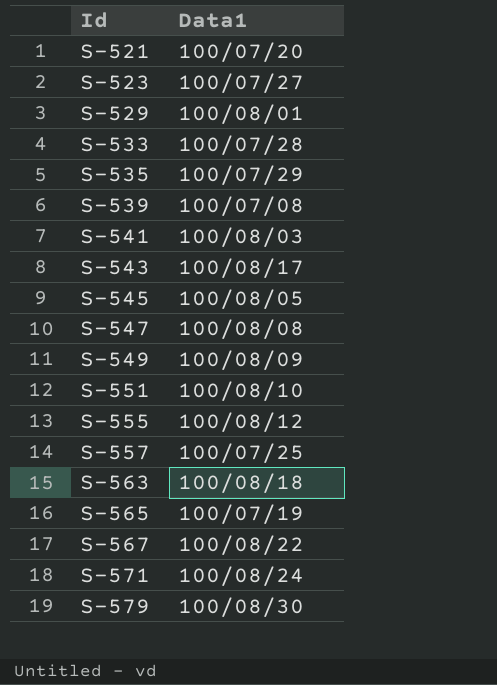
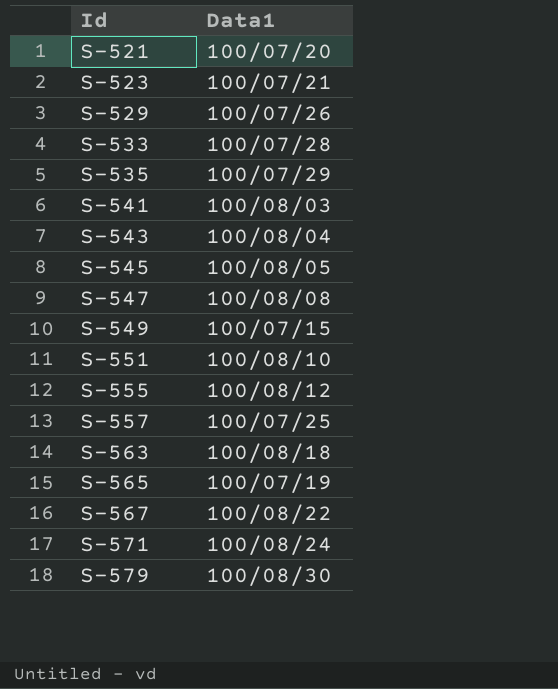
row S-539: 100/07/08 -> none
S-523 | Data1: 100/07/27 -> 100/07/21
S-529 | Data1: 100/08/01 -> 100/07/26
S-543 | Data1: 100/08/17 -> 100/08/04
S-549 | Data1: 100/08/09 -> 100/07/15

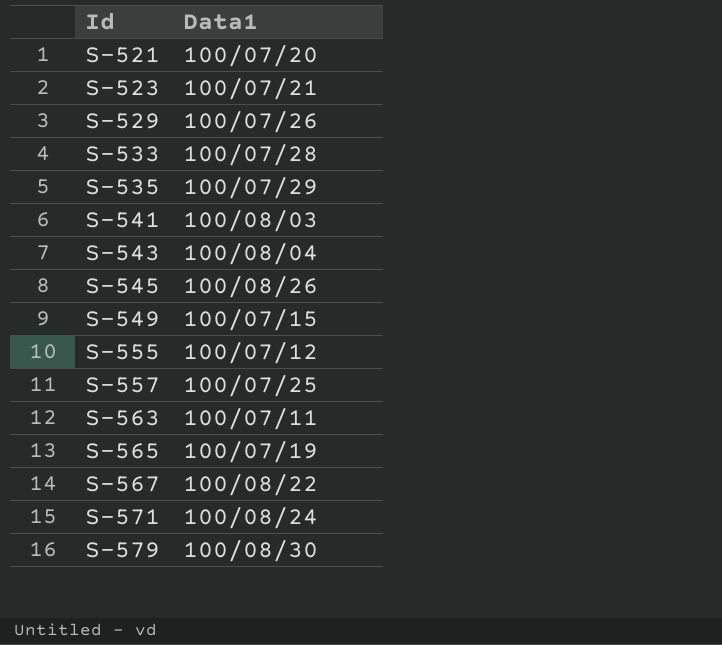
row S-547: 100/08/08 -> none
row S-551: 100/08/10 -> none
S-545 | Data1: 100/08/05 -> 100/08/26
S-555 | Data1: 100/08/12 -> 100/07/12
S-563 | Data1: 100/08/18 -> 100/07/11

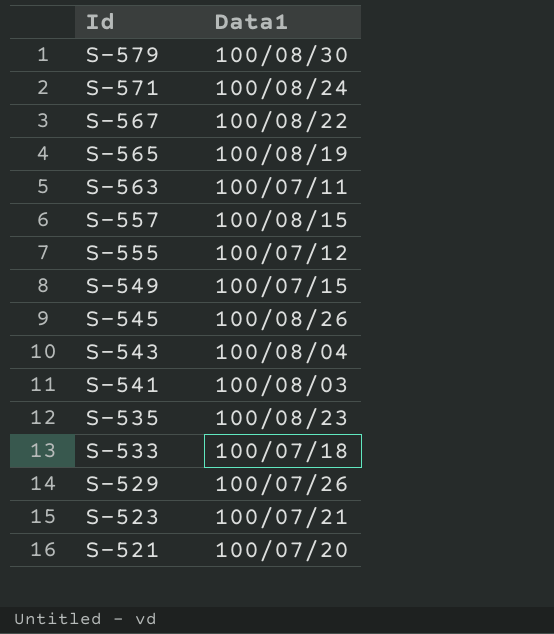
row order: Id ascending -> Id descending
S-565 | Data1: 100/07/19 -> 100/08/19
S-557 | Data1: 100/07/25 -> 100/08/15
S-535 | Data1: 100/07/29 -> 100/08/23
S-533 | Data1: 100/07/28 -> 100/07/18

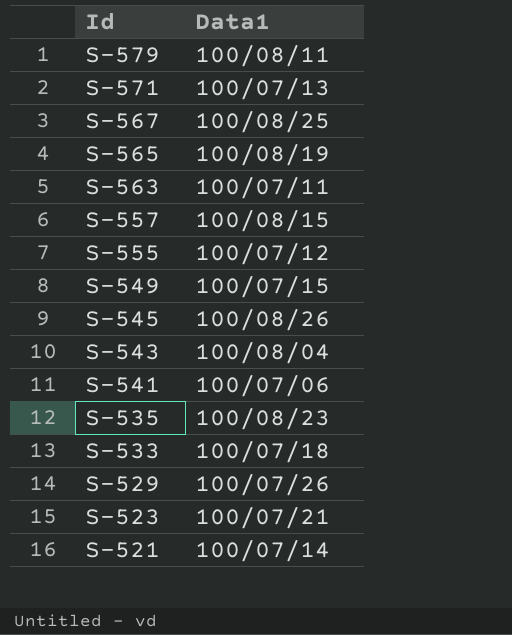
S-579 | Data1: 100/08/30 -> 100/08/11
S-571 | Data1: 100/08/24 -> 100/07/13
S-567 | Data1: 100/08/22 -> 100/08/25
S-541 | Data1: 100/08/03 -> 100/07/06
S-521 | Data1: 100/07/20 -> 100/07/14

